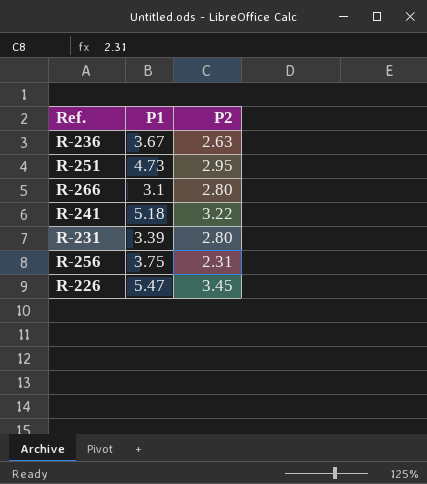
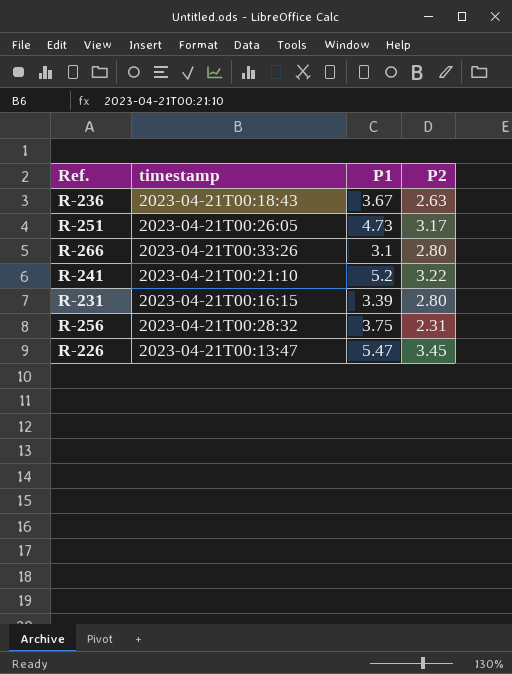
column timestamp | position: none -> 2
R-251 | P2: 2.95 -> 3.17
R-241 | P1: 5.18 -> 5.2

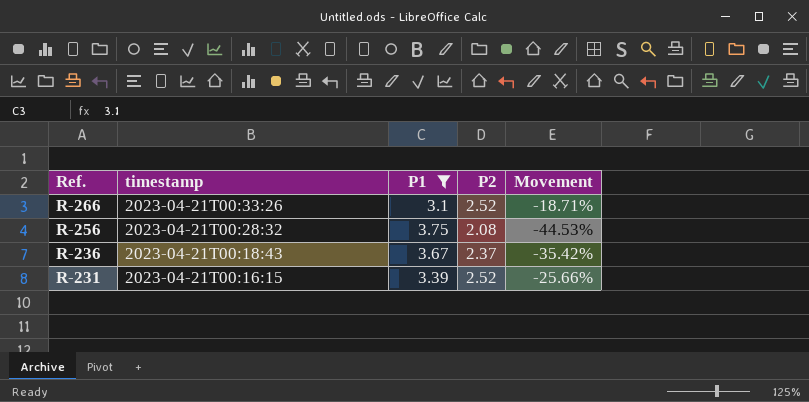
filter: none -> P1 <= 3.75
row order: none -> Ref. descending
column Movement | formula: none -> ([P2] - [P1]) / [P1]
R-266 | P2: 2.80 -> 2.52
R-256 | P2: 2.31 -> 2.08
R-236 | P2: 2.63 -> 2.37
R-231 | P2: 2.80 -> 2.52

